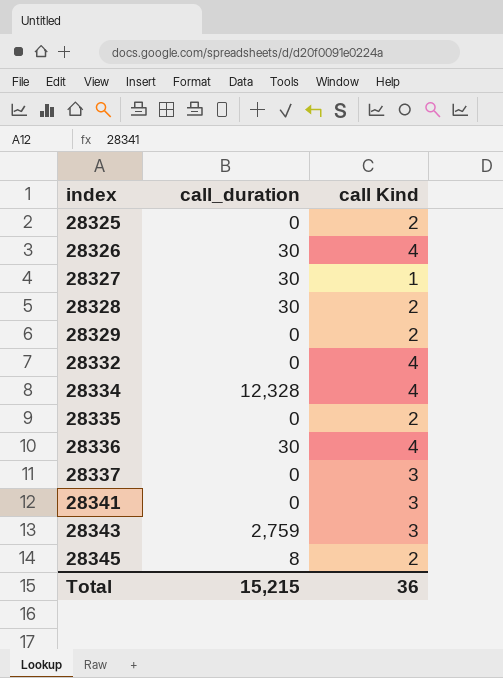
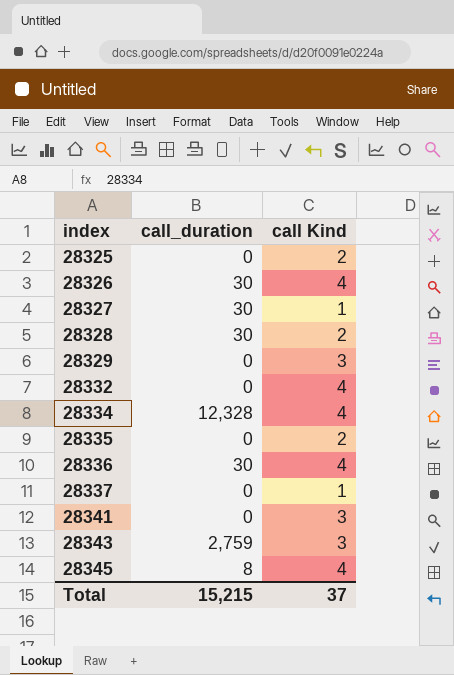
28329 | call Kind: 2 -> 3
28337 | call Kind: 3 -> 1
28345 | call Kind: 2 -> 4
Total | call Kind: 36 -> 37

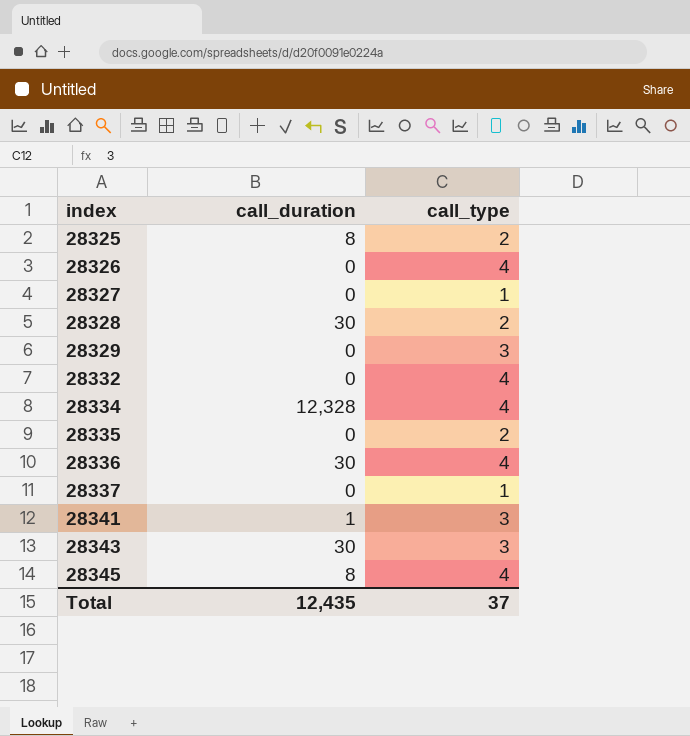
column name: call Kind -> call_type
28325 | call_duration: 0 -> 8
28326 | call_duration: 30 -> 0
28327 | call_duration: 30 -> 0
28341 | call_duration: 0 -> 1
28343 | call_duration: 2,759 -> 30
Total | call_duration: 15,215 -> 12,435

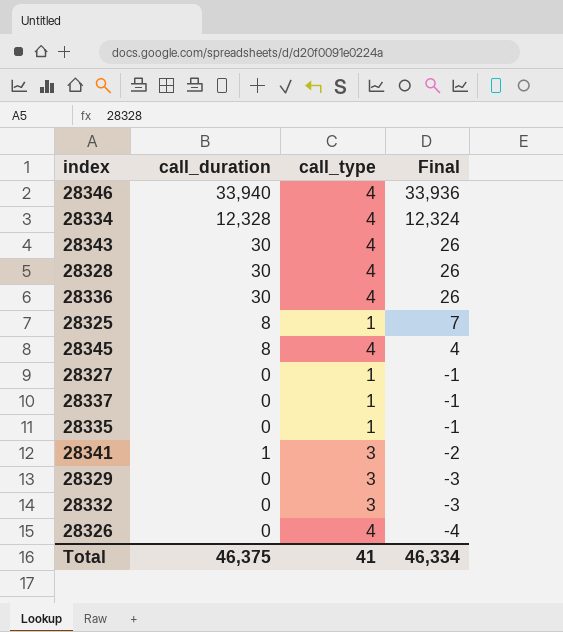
row order: index ascending -> Final descending
column Final | formula: none -> [call_duration] - [call_type]
row 28346: none -> 33,940 | 4 | 33,936
28343 | call_type: 3 -> 4
28328 | call_type: 2 -> 4
28325 | call_type: 2 -> 1
28335 | call_type: 2 -> 1
28332 | call_type: 4 -> 3
Total | call_duration: 12,435 -> 46,375
Total | call_type: 37 -> 41

